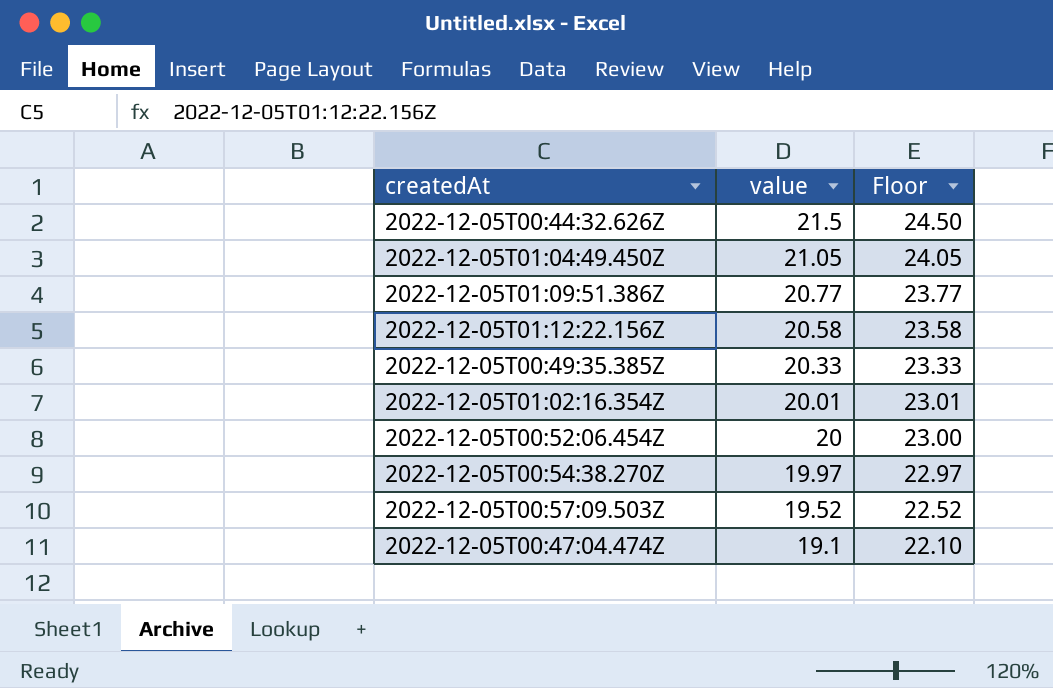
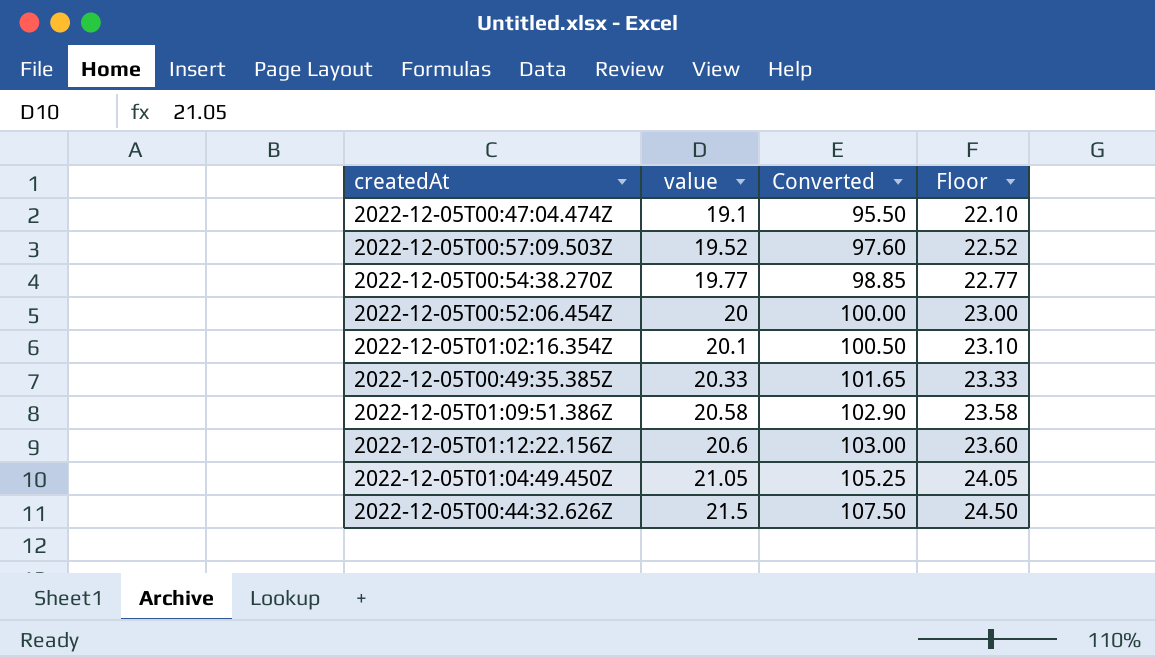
row order: value descending -> value ascending
column Converted | formula: none -> [value] * 5
2022-12-05T00:54:38.270Z | value: 19.97 -> 19.77
2022-12-05T00:54:38.270Z | Floor: 22.97 -> 22.77
2022-12-05T01:02:16.354Z | value: 20.01 -> 20.1
2022-12-05T01:02:16.354Z | Floor: 23.01 -> 23.10
2022-12-05T01:09:51.386Z | value: 20.77 -> 20.58
2022-12-05T01:09:51.386Z | Floor: 23.77 -> 23.58
2022-12-05T01:12:22.156Z | value: 20.58 -> 20.6
2022-12-05T01:12:22.156Z | Floor: 23.58 -> 23.60

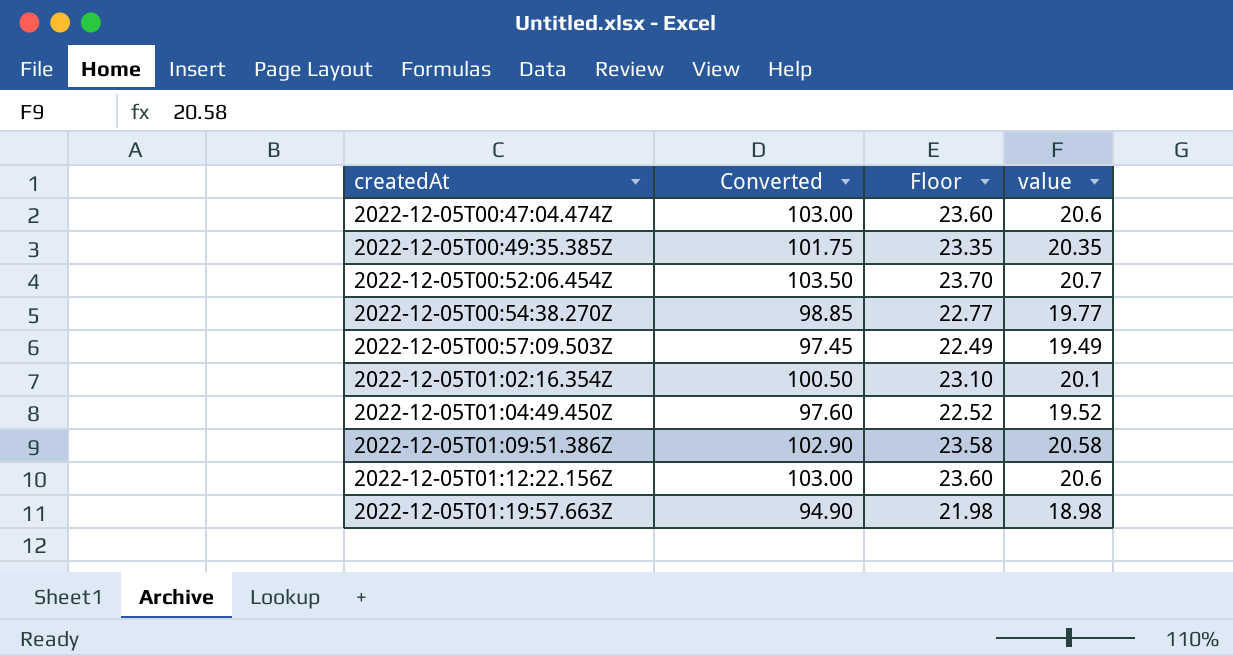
row order: value ascending -> createdAt ascending
column value | position: 2 -> 4
row 2022-12-05T00:44:32.626Z: 21.5 | 107.50 | 24.50 -> none
2022-12-05T00:47:04.474Z | Converted: 95.50 -> 103.00
2022-12-05T00:47:04.474Z | Floor: 22.10 -> 23.60
2022-12-05T00:47:04.474Z | value: 19.1 -> 20.6
2022-12-05T00:49:35.385Z | Converted: 101.65 -> 101.75
2022-12-05T00:49:35.385Z | Floor: 23.33 -> 23.35
2022-12-05T00:49:35.385Z | value: 20.33 -> 20.35
2022-12-05T00:52:06.454Z | Converted: 100.00 -> 103.50
2022-12-05T00:52:06.454Z | Floor: 23.00 -> 23.70
2022-12-05T00:52:06.454Z | value: 20 -> 20.7
2022-12-05T00:57:09.503Z | Converted: 97.60 -> 97.45
2022-12-05T00:57:09.503Z | Floor: 22.52 -> 22.49
2022-12-05T00:57:09.503Z | value: 19.52 -> 19.49
2022-12-05T01:04:49.450Z | Converted: 105.25 -> 97.60
2022-12-05T01:04:49.450Z | Floor: 24.05 -> 22.52
2022-12-05T01:04:49.450Z | value: 21.05 -> 19.52
row 2022-12-05T01:19:57.663Z: none -> 94.90 | 21.98 | 18.98

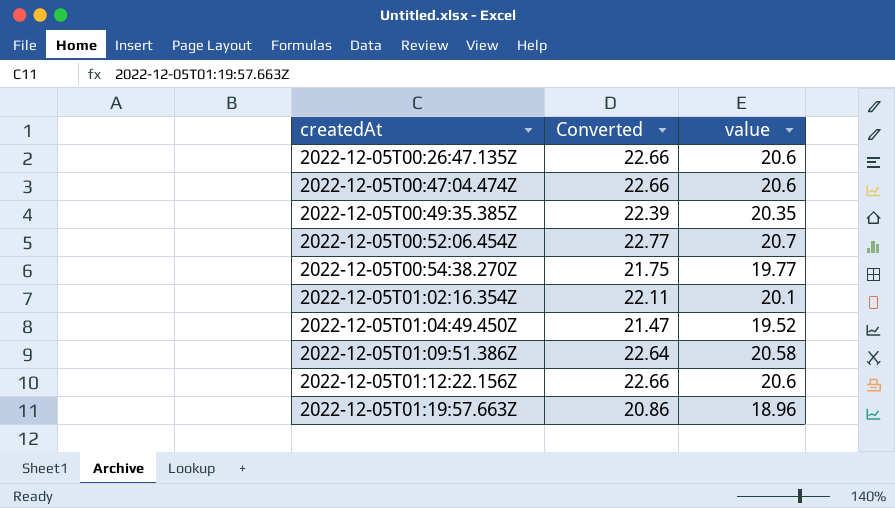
column Floor | formula: [value] + 3 -> none
column Converted | formula: [value] * 5 -> [value] * 1.1
row 2022-12-05T00:57:09.503Z: 97.45 | 22.49 | 19.49 -> none
row 2022-12-05T00:26:47.135Z: none -> 22.66 | 20.6
2022-12-05T01:19:57.663Z | value: 18.98 -> 18.96

